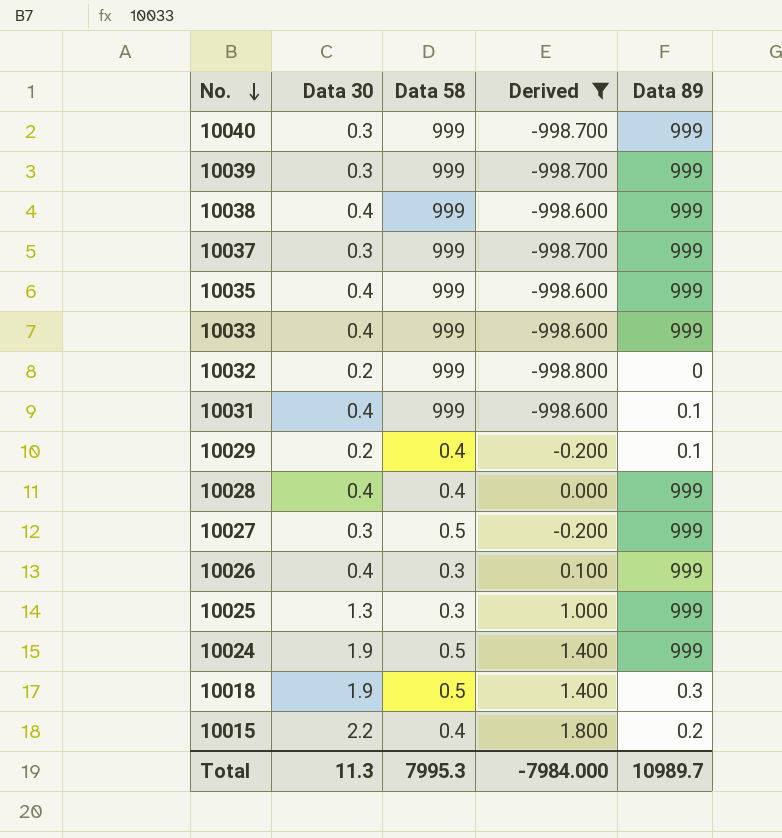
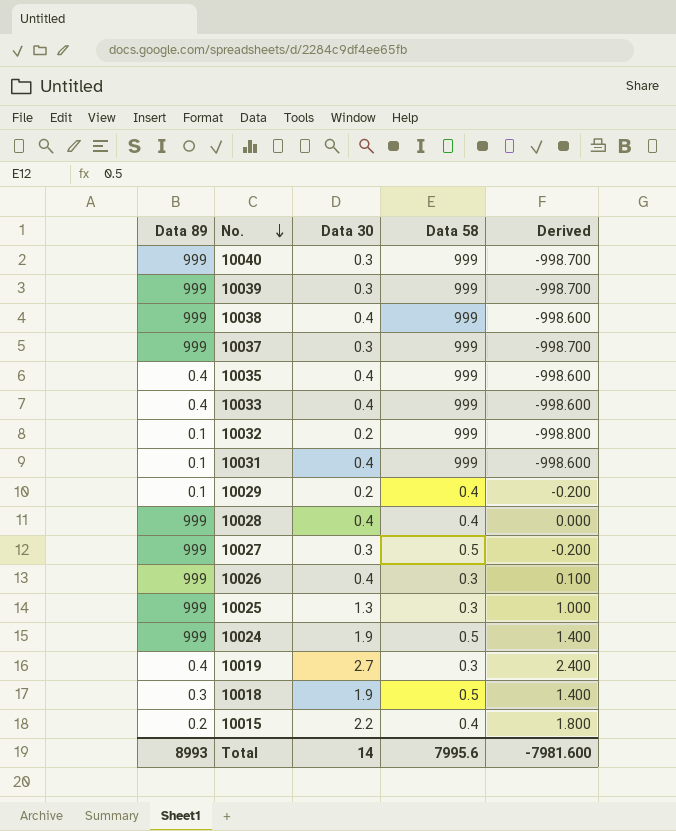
filter: Derived != 2.400 -> none
column Data 89 | position: 5 -> 1
10035 | Data 89: 999 -> 0.4
10033 | Data 89: 999 -> 0.4
10032 | Data 89: 0 -> 0.1
Total | Data 89: 10989.7 -> 8993
Total | Data 30: 11.3 -> 14
Total | Data 58: 7995.3 -> 7995.6
Total | Derived: -7984.000 -> -7981.600

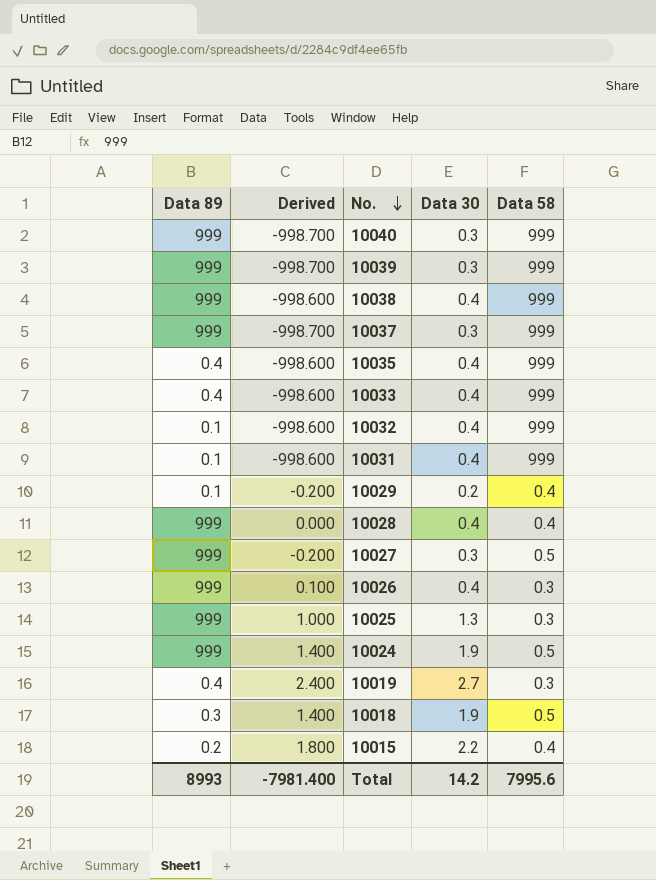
column Derived | position: 5 -> 2
10032 | Derived: -998.800 -> -998.600
10032 | Data 30: 0.2 -> 0.4
Total | Derived: -7981.600 -> -7981.400
Total | Data 30: 14 -> 14.2

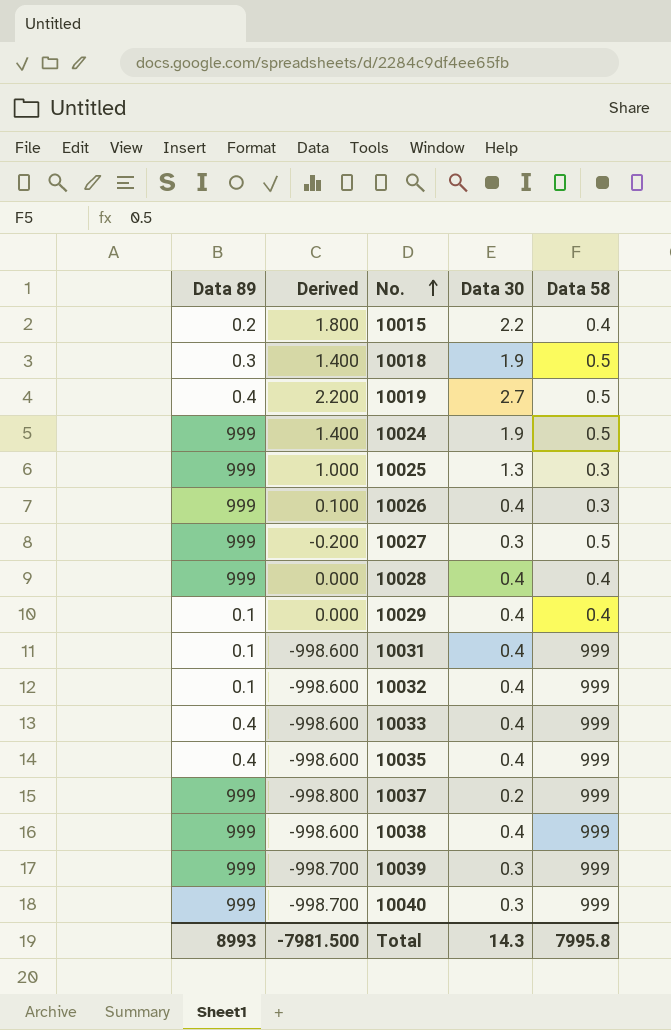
row order: No. descending -> No. ascending
10019 | Derived: 2.400 -> 2.200
10019 | Data 58: 0.3 -> 0.5
10029 | Derived: -0.200 -> 0.000
10029 | Data 30: 0.2 -> 0.4
10037 | Derived: -998.700 -> -998.800
10037 | Data 30: 0.3 -> 0.2
Total | Derived: -7981.400 -> -7981.500
Total | Data 30: 14.2 -> 14.3
Total | Data 58: 7995.6 -> 7995.8

